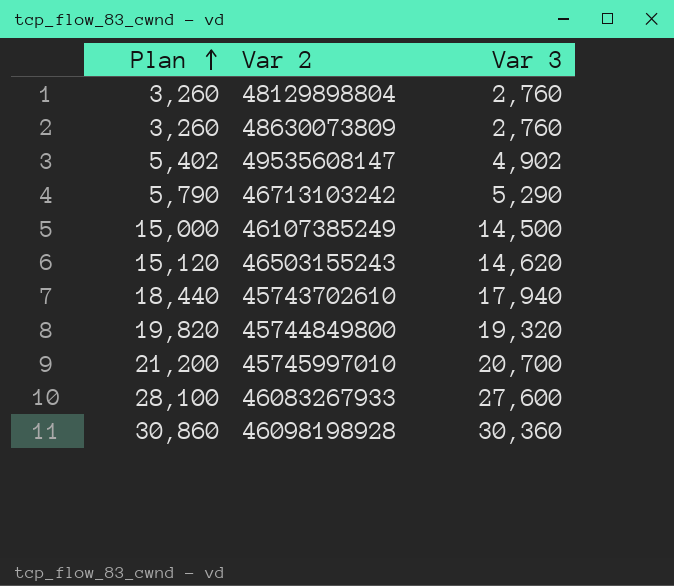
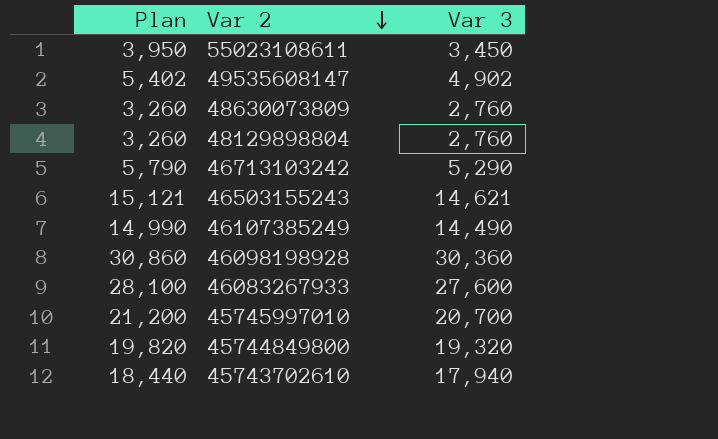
row order: Plan ascending -> Var 2 descending
row 55023108611: none -> 3,950 | 3,450
46503155243 | Plan: 15,120 -> 15,121
46503155243 | Var 3: 14,620 -> 14,621
46107385249 | Plan: 15,000 -> 14,990
46107385249 | Var 3: 14,500 -> 14,490

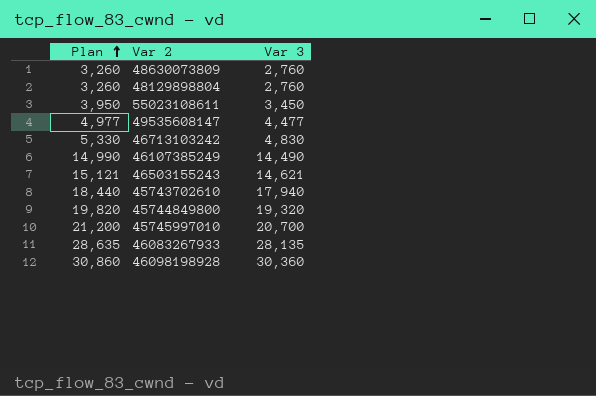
row order: Var 2 descending -> Plan ascending
49535608147 | Plan: 5,402 -> 4,977
49535608147 | Var 3: 4,902 -> 4,477
46713103242 | Plan: 5,790 -> 5,330
46713103242 | Var 3: 5,290 -> 4,830
46083267933 | Plan: 28,100 -> 28,635
46083267933 | Var 3: 27,600 -> 28,135

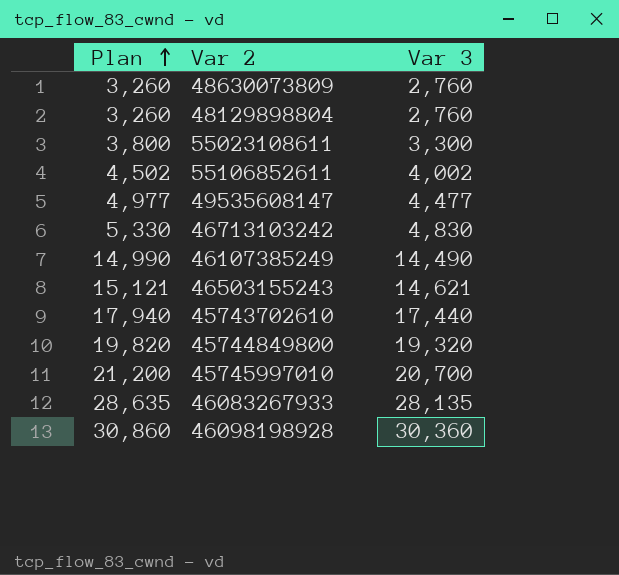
55023108611 | Plan: 3,950 -> 3,800
55023108611 | Var 3: 3,450 -> 3,300
row 55106852611: none -> 4,502 | 4,002
45743702610 | Plan: 18,440 -> 17,940
45743702610 | Var 3: 17,940 -> 17,440

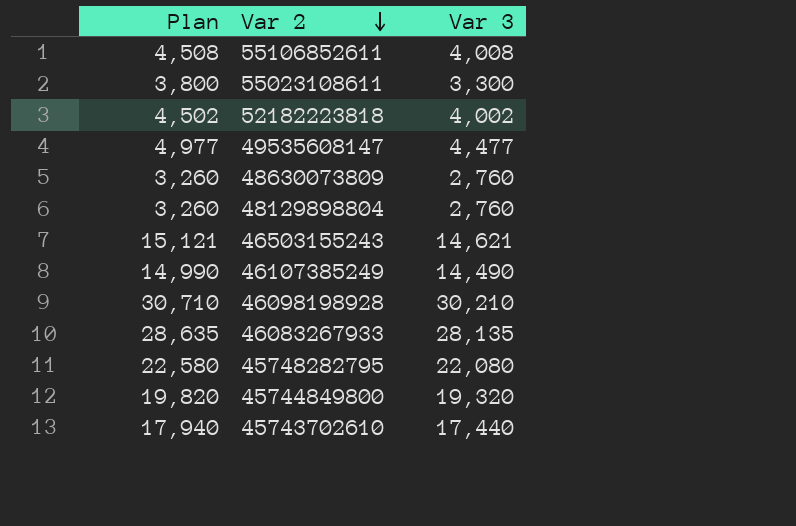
row order: Plan ascending -> Var 2 descending
row 46713103242: 5,330 | 4,830 -> none
row 45745997010: 21,200 | 20,700 -> none
55106852611 | Plan: 4,502 -> 4,508
55106852611 | Var 3: 4,002 -> 4,008
row 52182223818: none -> 4,502 | 4,002
46098198928 | Plan: 30,860 -> 30,710
46098198928 | Var 3: 30,360 -> 30,210
row 45748282795: none -> 22,580 | 22,080

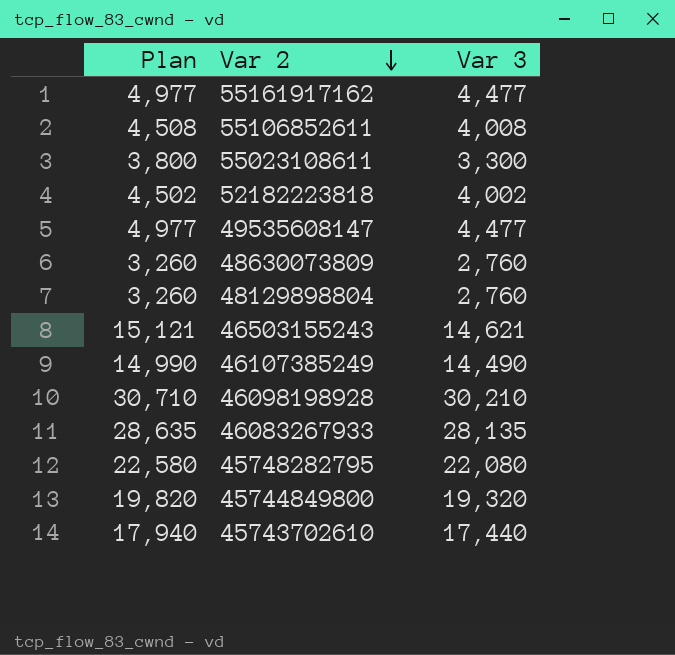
row 55161917162: none -> 4,977 | 4,477

